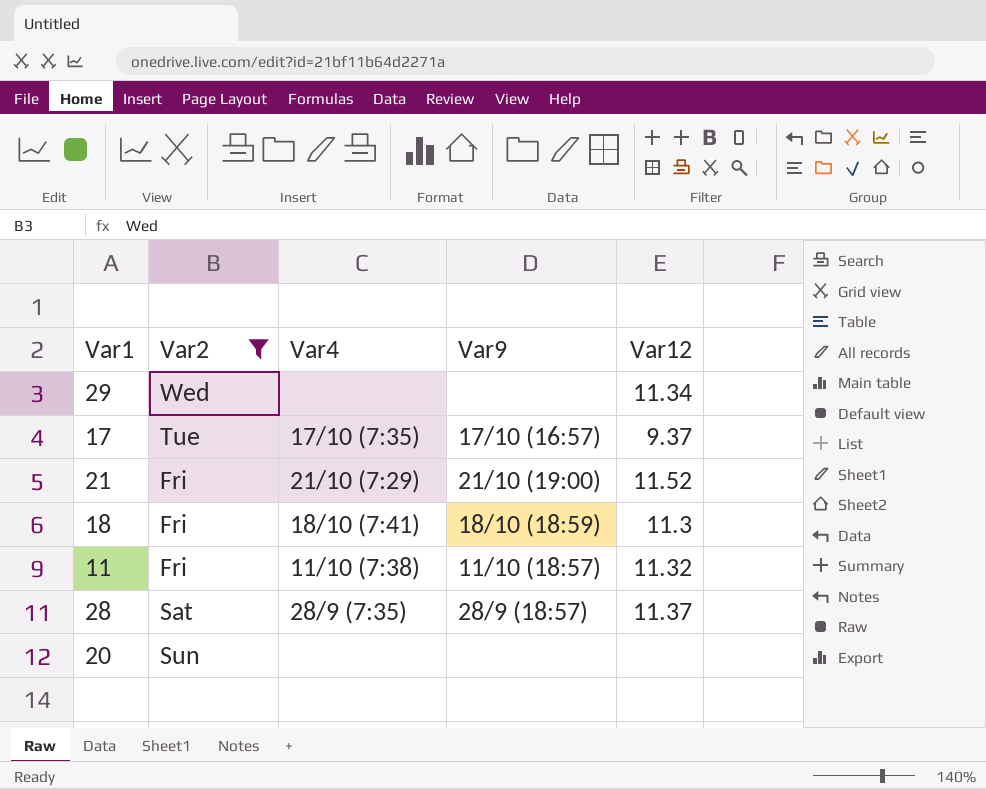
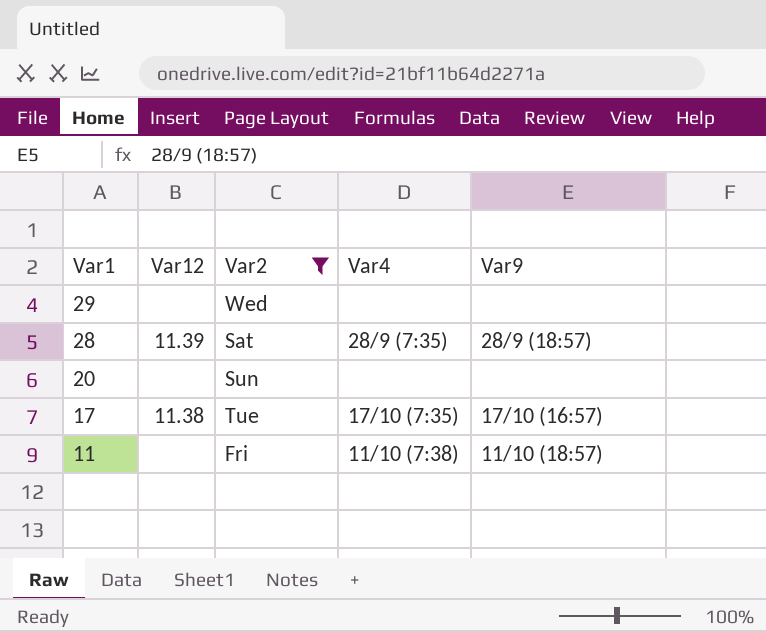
row order: none -> Var1 descending
column Var12 | position: 5 -> 2
row 21: Fri | 21/10 (7:29) | 21/10 (19:00) | 11.52 -> none
row 18: Fri | 18/10 (7:41) | 18/10 (18:59) | 11.3 -> none
29 | Var12: 11.34 -> none
28 | Var12: 11.37 -> 11.39
17 | Var12: 9.37 -> 11.38
11 | Var12: 11.32 -> none

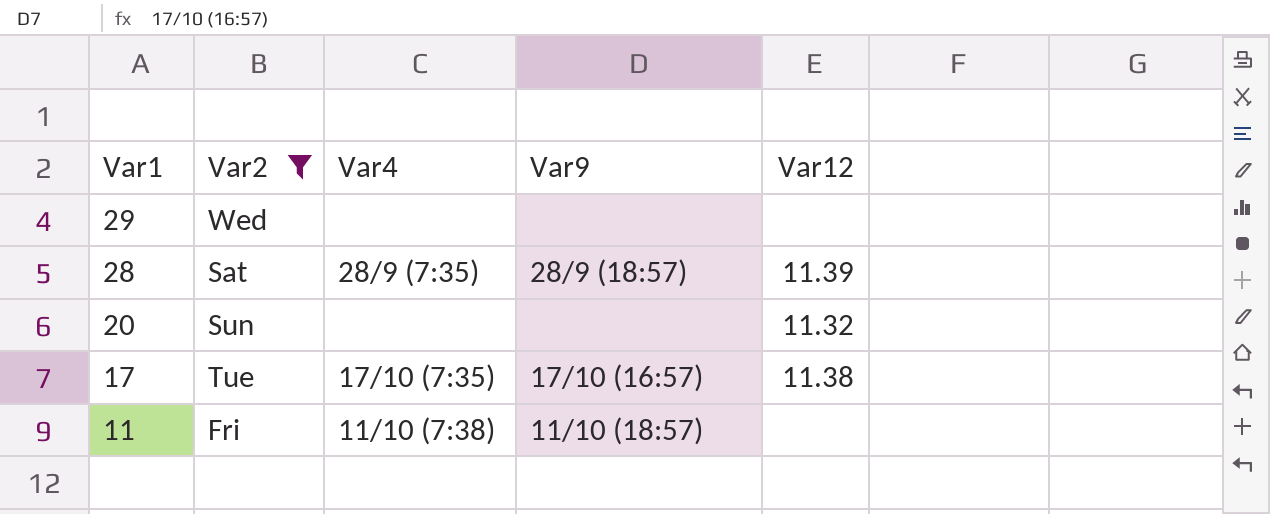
column Var12 | position: 2 -> 5
20 | Var12: none -> 11.32

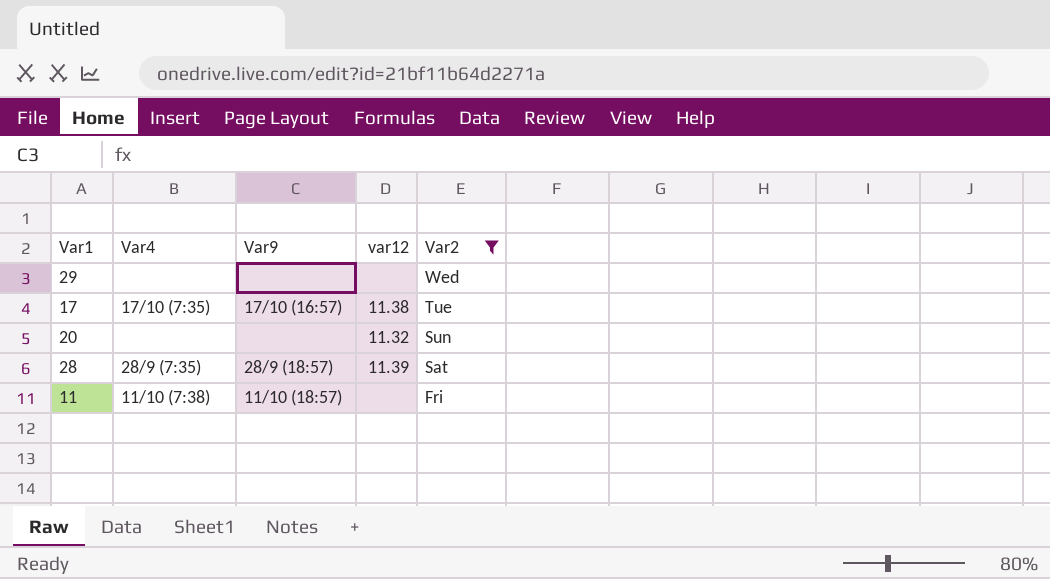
row order: Var1 descending -> Var2 descending
column name: Var12 -> var12
column Var2 | position: 2 -> 5

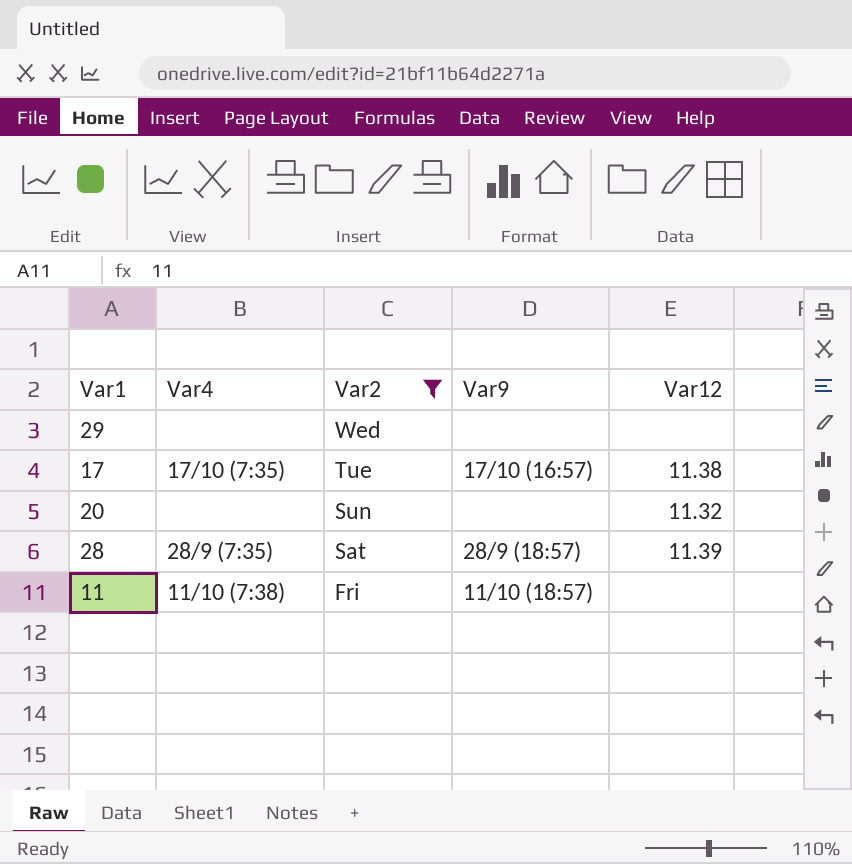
column Var2 | position: 5 -> 3
column name: var12 -> Var12

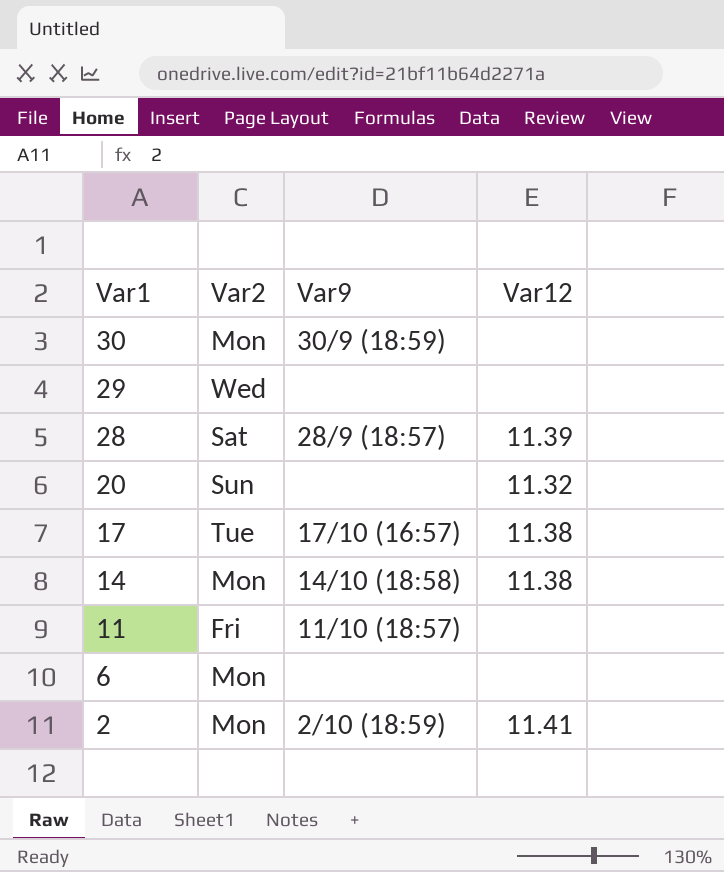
filter: Var2 != Mon -> none
row order: Var2 descending -> Var1 descending
column Var4 | position: 2 -> none

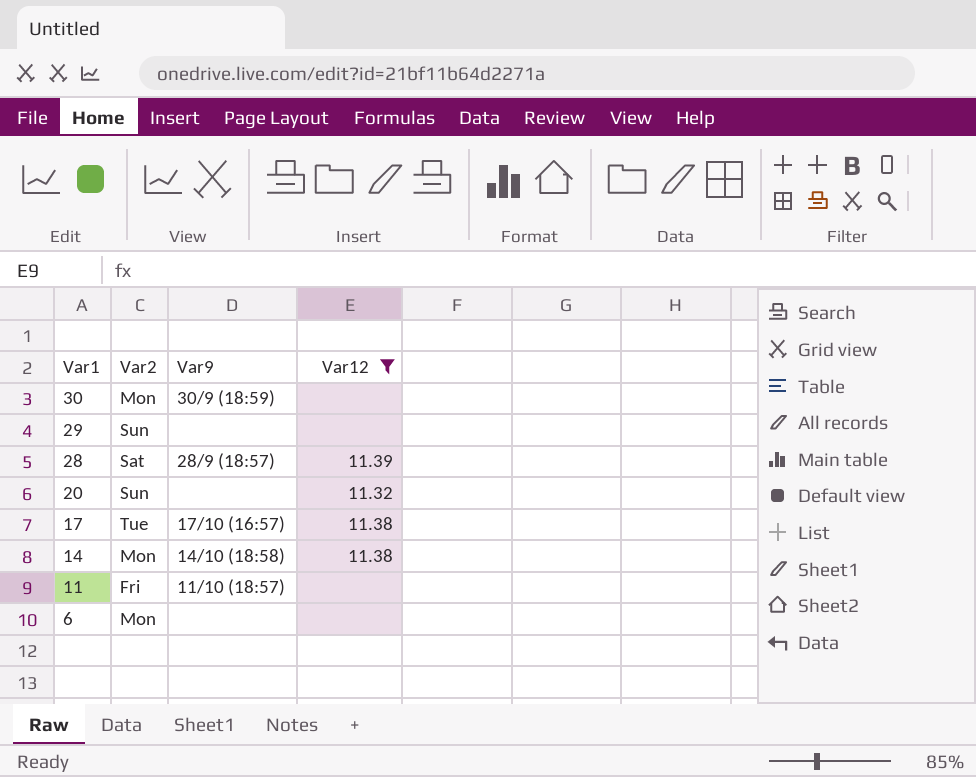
filter: none -> Var12 != 11.41
29 | Var2: Wed -> Sun

